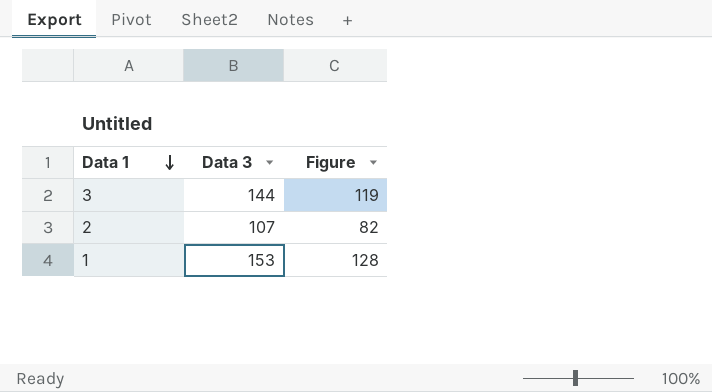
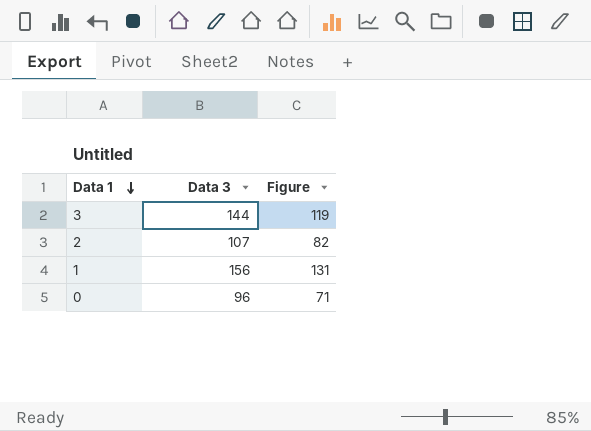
1 | Data 3: 153 -> 156
1 | Figure: 128 -> 131
row 0: none -> 96 | 71

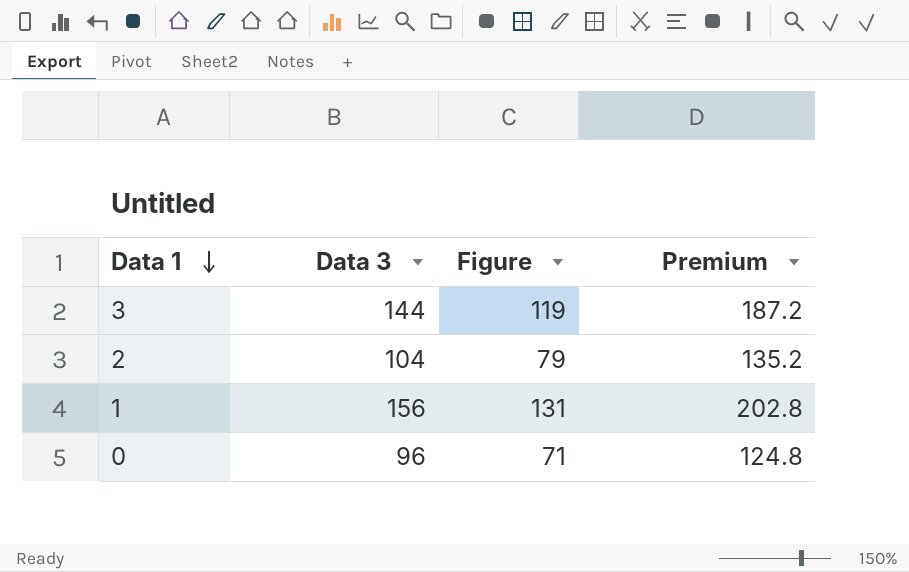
column Premium | formula: none -> [Data 3] * 1.3
2 | Data 3: 107 -> 104
2 | Figure: 82 -> 79

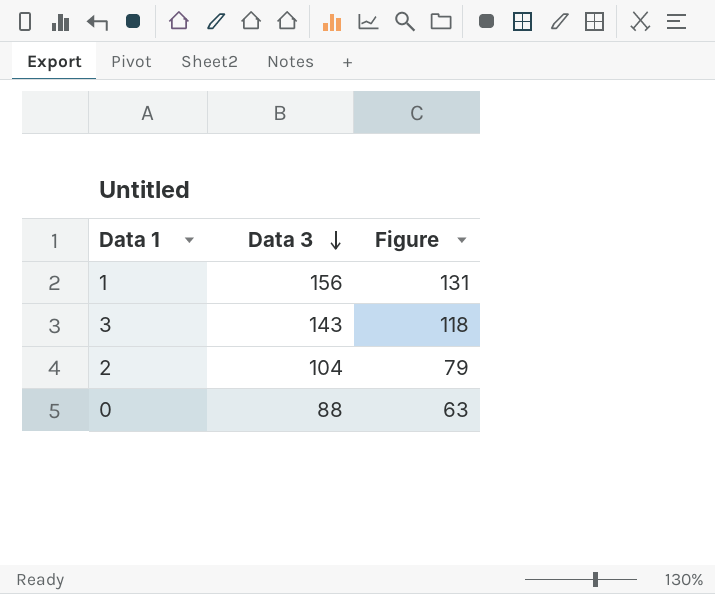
row order: Data 1 descending -> Data 3 descending
column Premium | formula: [Data 3] * 1.3 -> none
3 | Data 3: 144 -> 143
3 | Figure: 119 -> 118
0 | Data 3: 96 -> 88
0 | Figure: 71 -> 63

